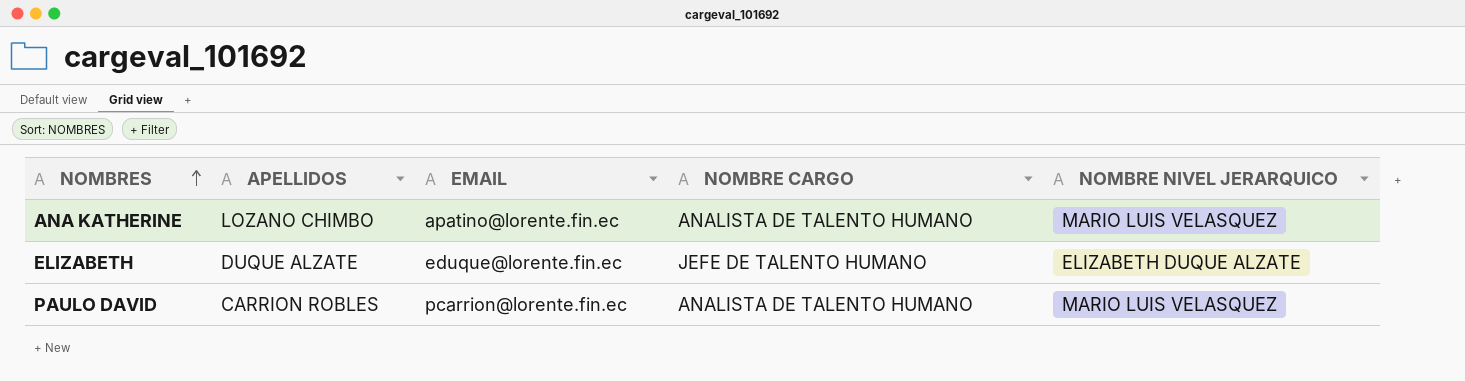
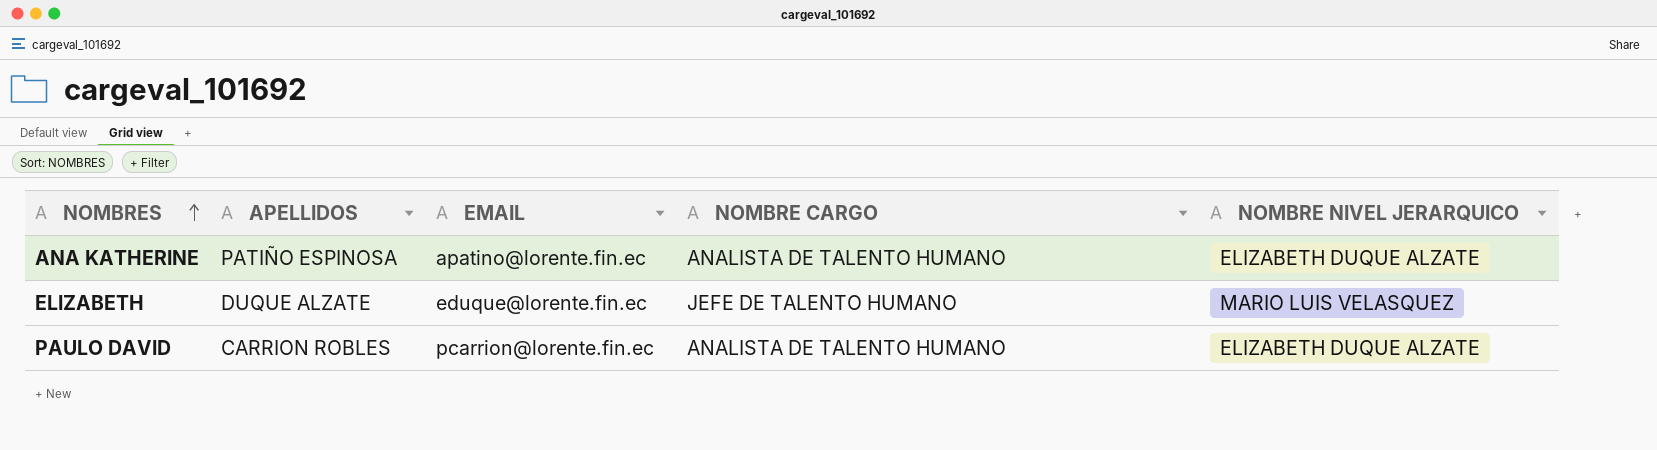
ANA KATHERINE | APELLIDOS: LOZANO CHIMBO -> PATIÑO ESPINOSA
ANA KATHERINE | NOMBRE NIVEL JERARQUICO: MARIO LUIS VELASQUEZ -> ELIZABETH DUQUE ALZATE
ELIZABETH | NOMBRE NIVEL JERARQUICO: ELIZABETH DUQUE ALZATE -> MARIO LUIS VELASQUEZ
PAULO DAVID | NOMBRE NIVEL JERARQUICO: MARIO LUIS VELASQUEZ -> ELIZABETH DUQUE ALZATE

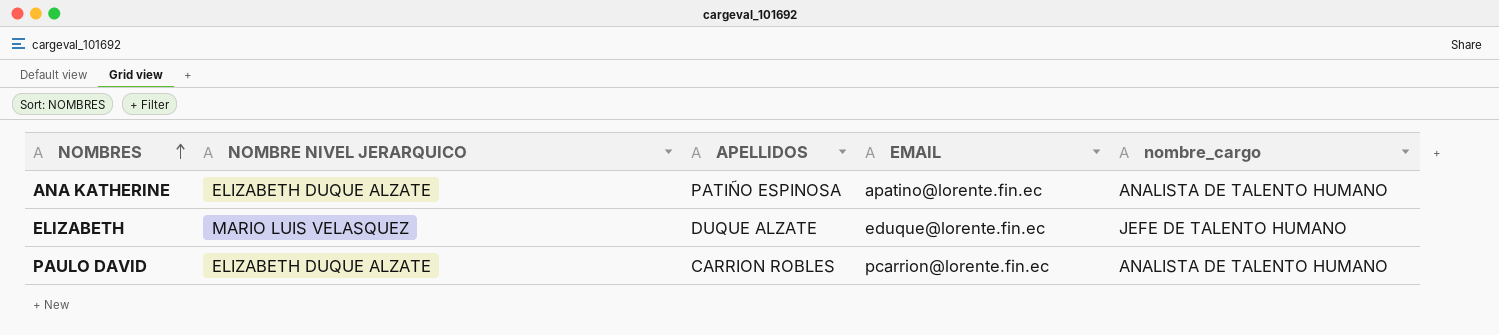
column NOMBRE NIVEL JERARQUICO | position: 5 -> 2
column name: NOMBRE CARGO -> nombre_cargo

